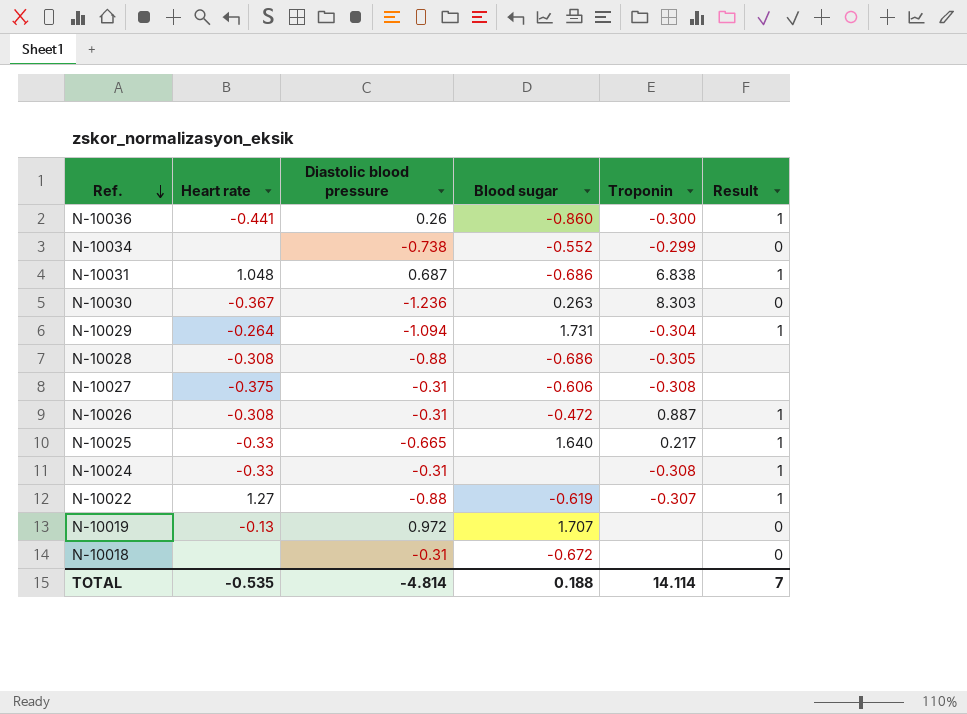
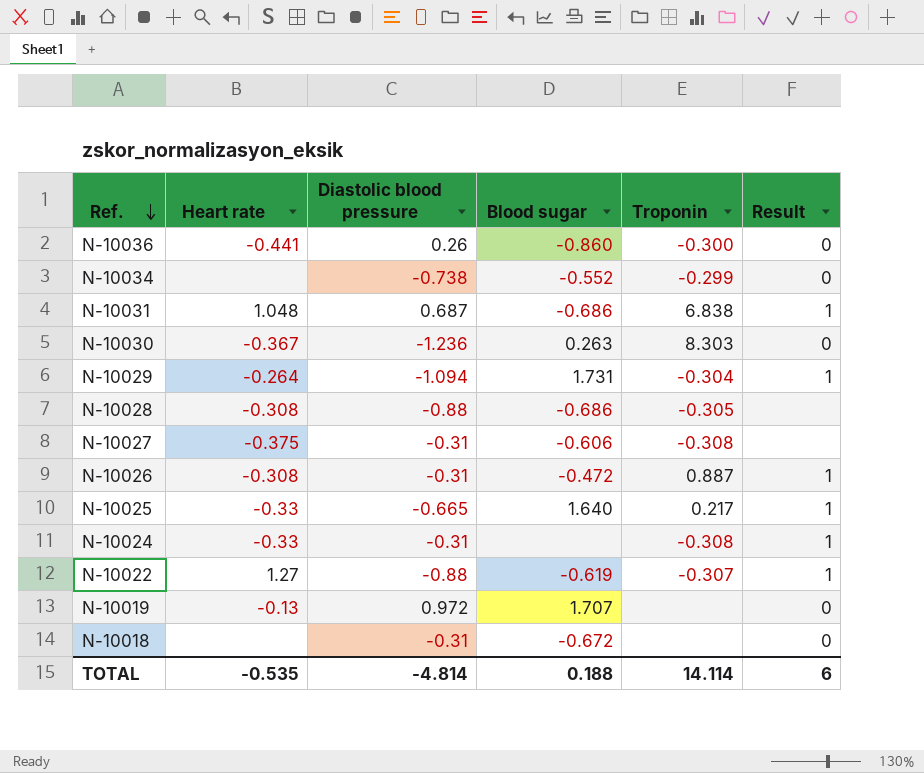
N-10036 | Result: 1 -> 0
TOTAL | Result: 7 -> 6

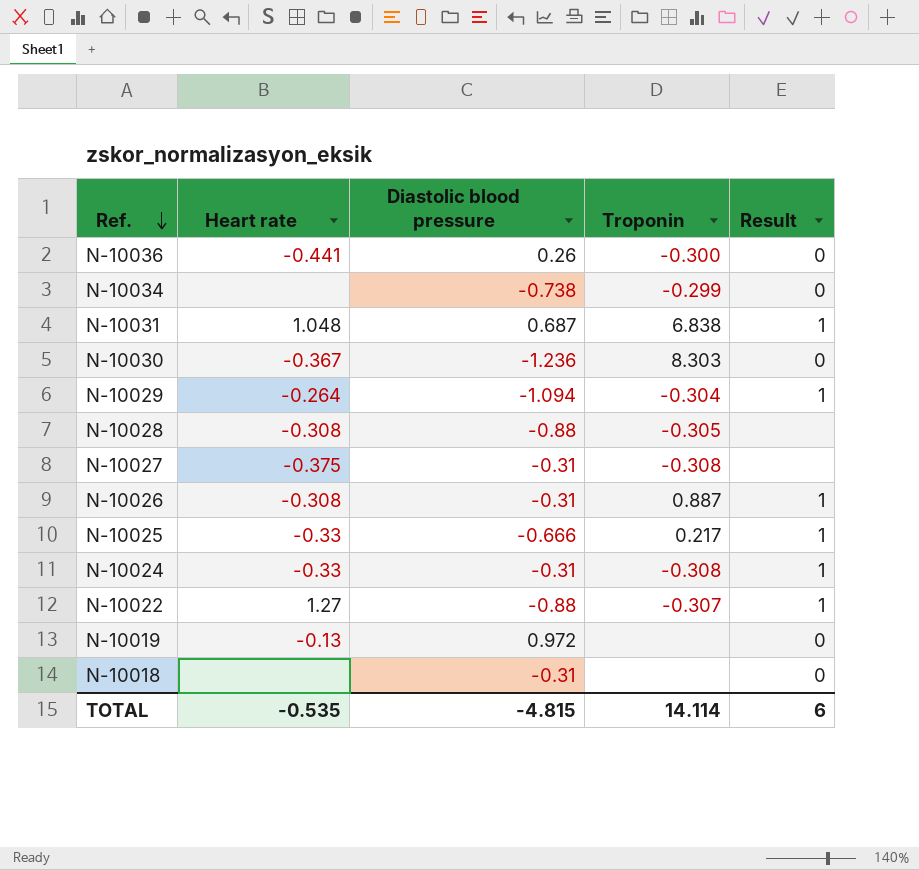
column Blood sugar | position: 4 -> none
N-10025 | Diastolic blood pressure: -0.665 -> -0.666
TOTAL | Diastolic blood pressure: -4.814 -> -4.815

